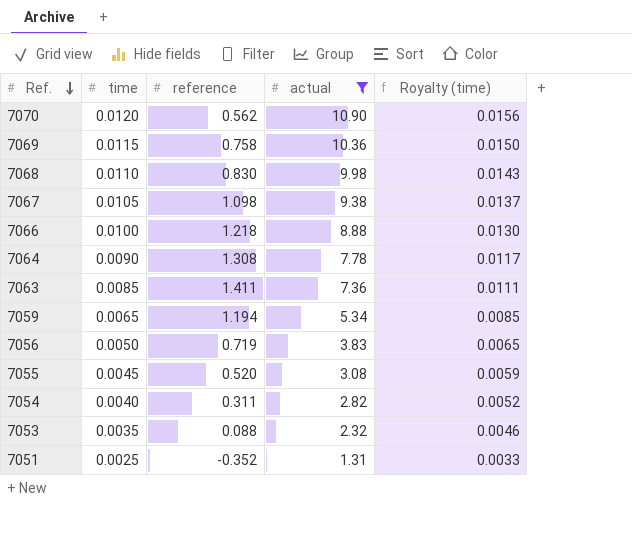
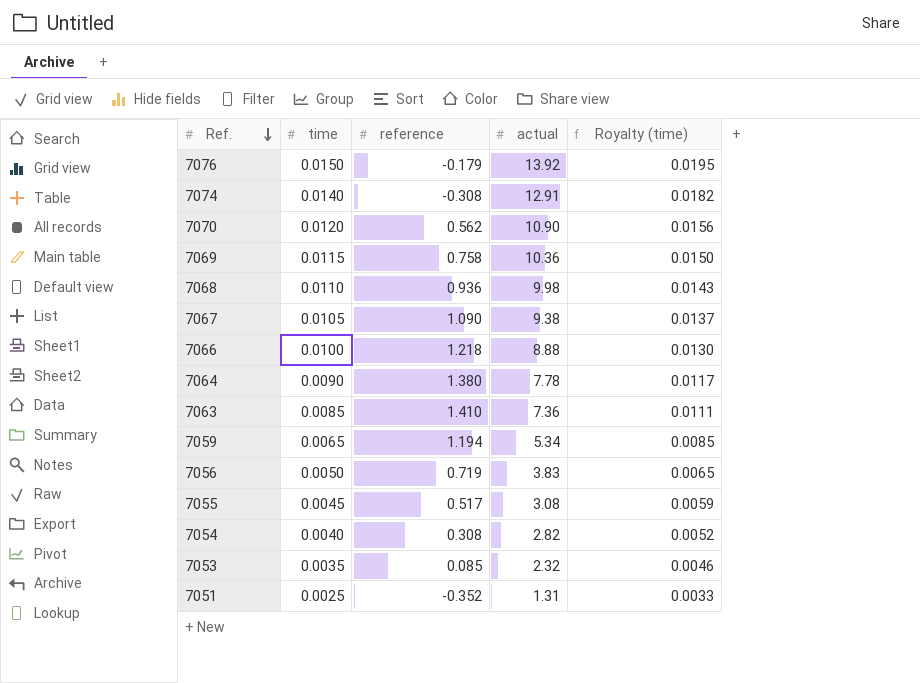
filter: actual <= 10.90 -> none
7068 | reference: 0.830 -> 0.936
7067 | reference: 1.098 -> 1.090
7064 | reference: 1.308 -> 1.380
7063 | reference: 1.411 -> 1.410
7055 | reference: 0.520 -> 0.517
7054 | reference: 0.311 -> 0.308
7053 | reference: 0.088 -> 0.085

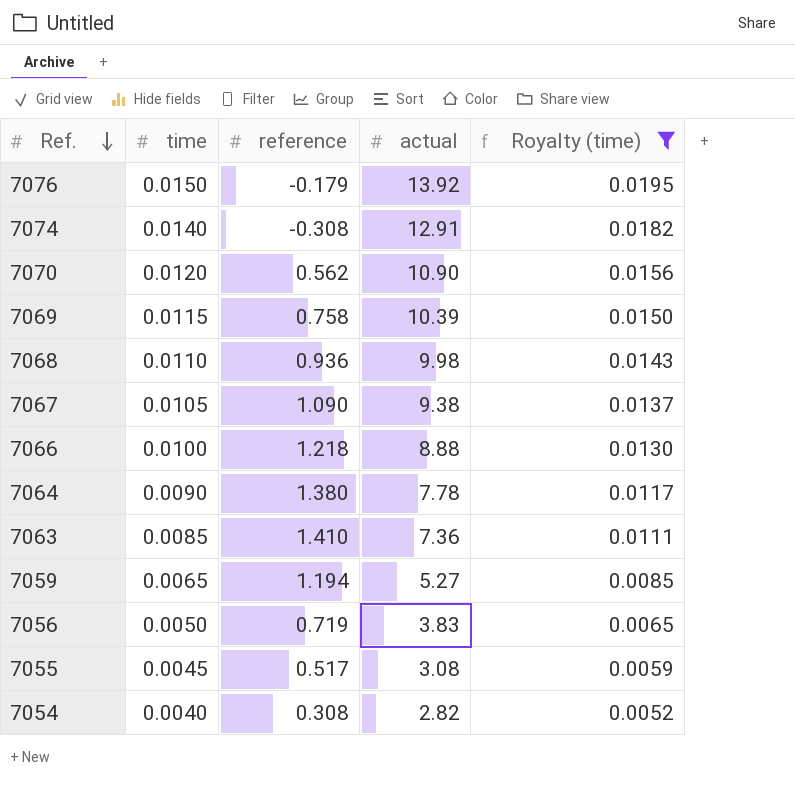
filter: none -> Royalty (time) >= 0.0052
7069 | actual: 10.36 -> 10.39
7059 | actual: 5.34 -> 5.27

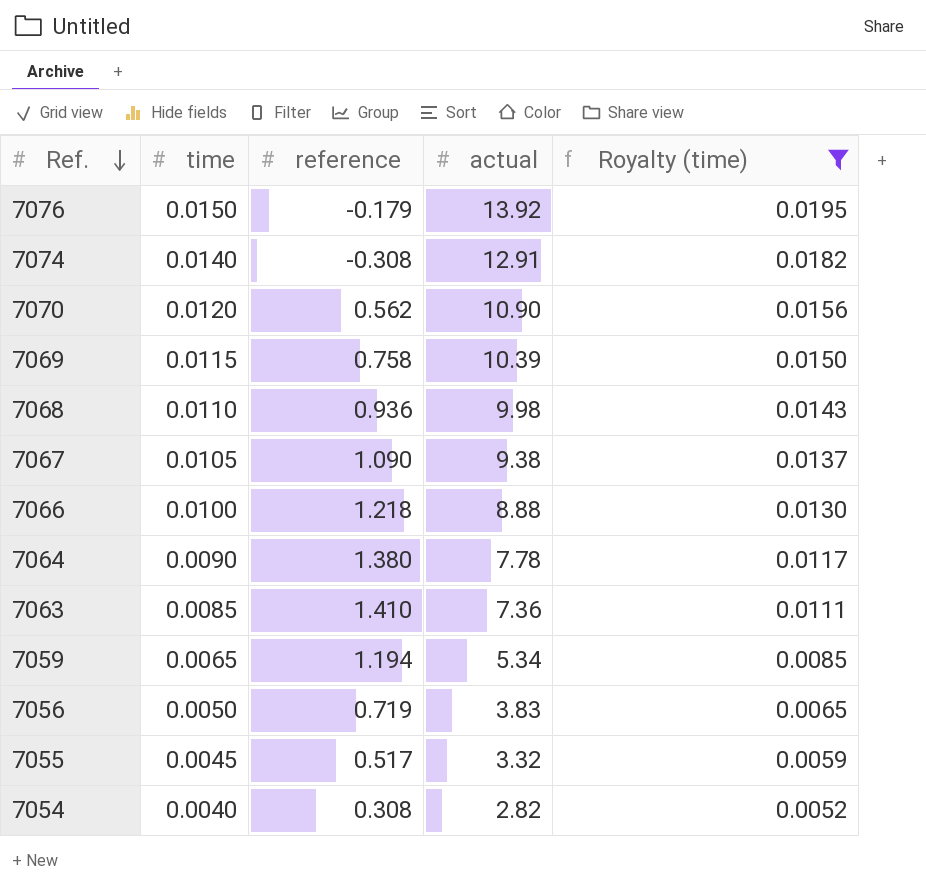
7059 | actual: 5.27 -> 5.34
7055 | actual: 3.08 -> 3.32

